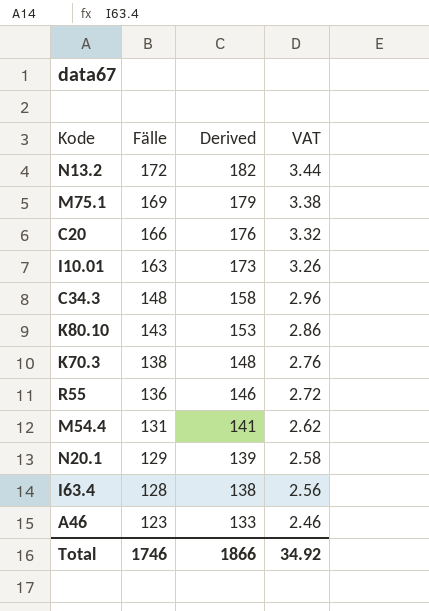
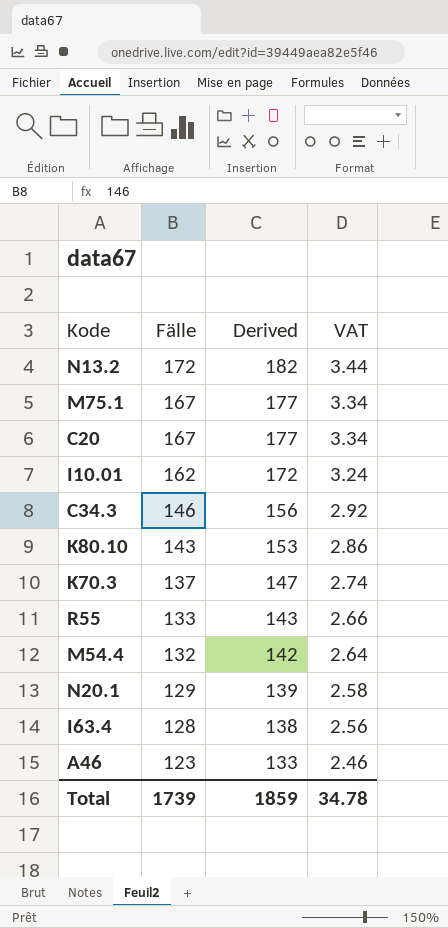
M75.1 | Fälle: 169 -> 167
M75.1 | Derived: 179 -> 177
M75.1 | VAT: 3.38 -> 3.34
C20 | Fälle: 166 -> 167
C20 | Derived: 176 -> 177
C20 | VAT: 3.32 -> 3.34
I10.01 | Fälle: 163 -> 162
I10.01 | Derived: 173 -> 172
I10.01 | VAT: 3.26 -> 3.24
C34.3 | Fälle: 148 -> 146
C34.3 | Derived: 158 -> 156
C34.3 | VAT: 2.96 -> 2.92
K70.3 | Fälle: 138 -> 137
K70.3 | Derived: 148 -> 147
K70.3 | VAT: 2.76 -> 2.74
R55 | Fälle: 136 -> 133
R55 | Derived: 146 -> 143
R55 | VAT: 2.72 -> 2.66
M54.4 | Fälle: 131 -> 132
M54.4 | Derived: 141 -> 142
M54.4 | VAT: 2.62 -> 2.64
Total | Fälle: 1746 -> 1739
Total | Derived: 1866 -> 1859
Total | VAT: 34.92 -> 34.78

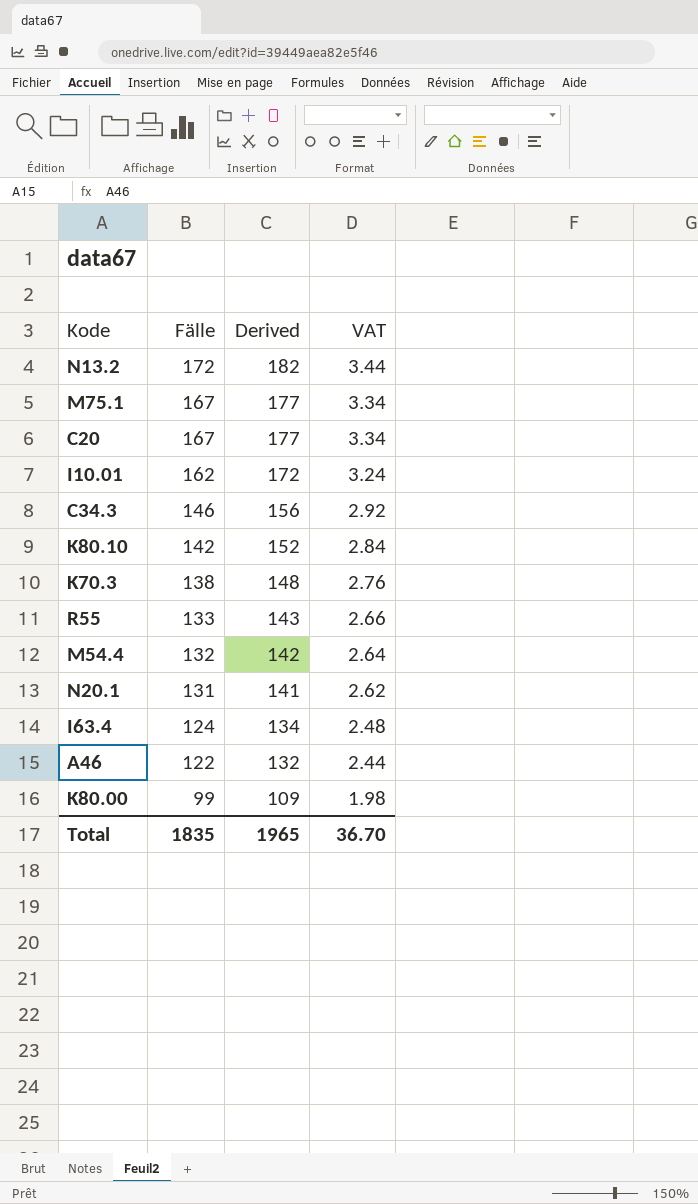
K80.10 | Fälle: 143 -> 142
K80.10 | Derived: 153 -> 152
K80.10 | VAT: 2.86 -> 2.84
K70.3 | Fälle: 137 -> 138
K70.3 | Derived: 147 -> 148
K70.3 | VAT: 2.74 -> 2.76
N20.1 | Fälle: 129 -> 131
N20.1 | Derived: 139 -> 141
N20.1 | VAT: 2.58 -> 2.62
I63.4 | Fälle: 128 -> 124
I63.4 | Derived: 138 -> 134
I63.4 | VAT: 2.56 -> 2.48
A46 | Fälle: 123 -> 122
A46 | Derived: 133 -> 132
A46 | VAT: 2.46 -> 2.44
row K80.00: none -> 99 | 109 | 1.98
Total | Fälle: 1739 -> 1835
Total | Derived: 1859 -> 1965
Total | VAT: 34.78 -> 36.70

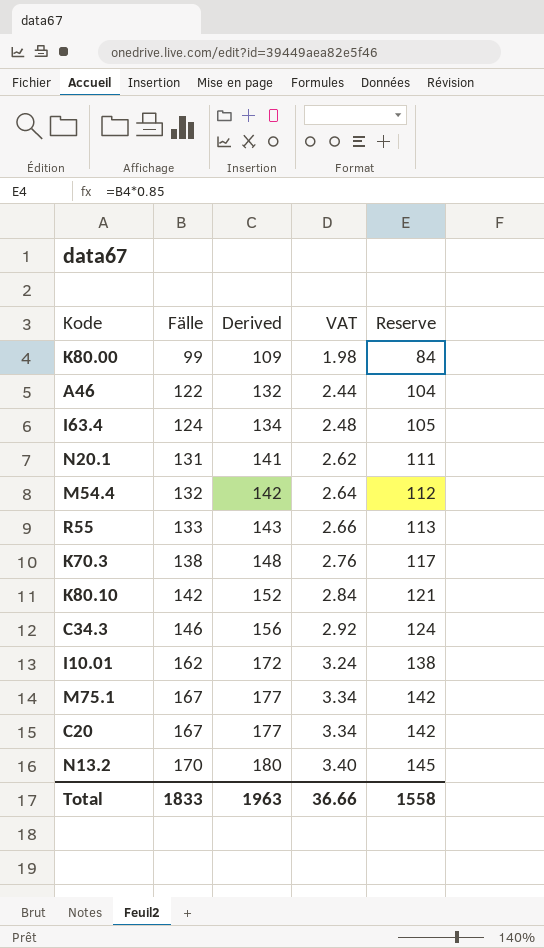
row order: Fälle descending -> Fälle ascending
column Reserve | formula: none -> [Fälle] * 0.85
N13.2 | Fälle: 172 -> 170
N13.2 | Derived: 182 -> 180
N13.2 | VAT: 3.44 -> 3.40
Total | Fälle: 1835 -> 1833
Total | Derived: 1965 -> 1963
Total | VAT: 36.70 -> 36.66

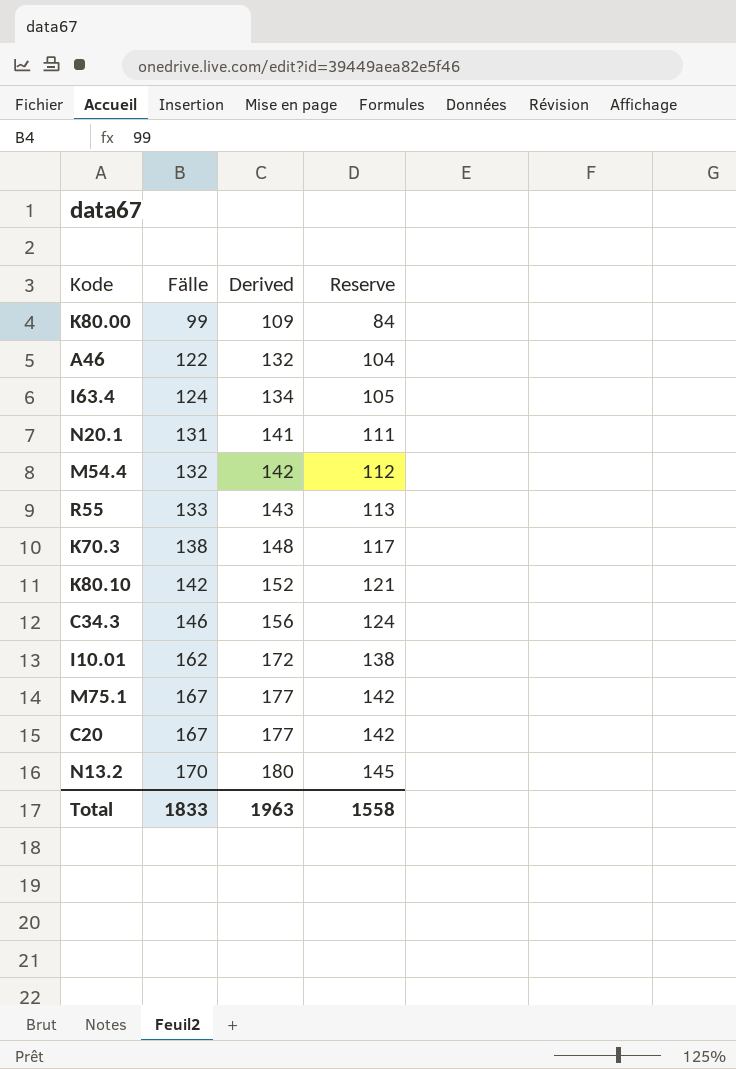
column VAT | formula: [Fälle] * 0.02 -> none

